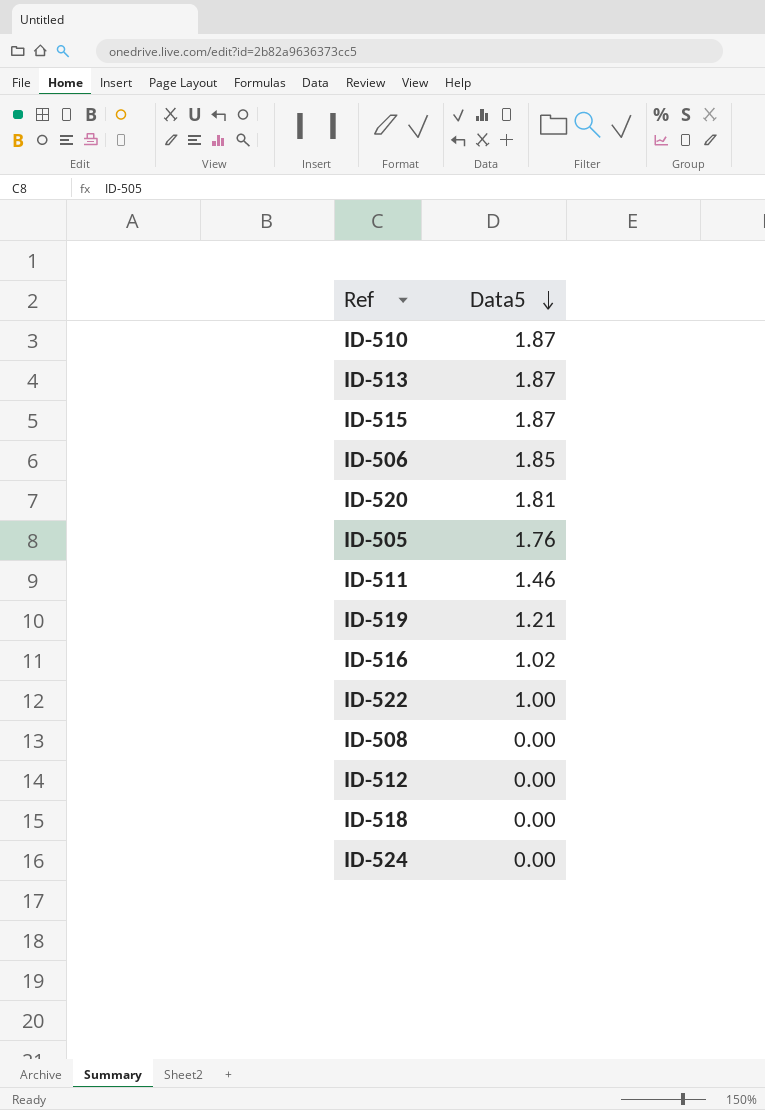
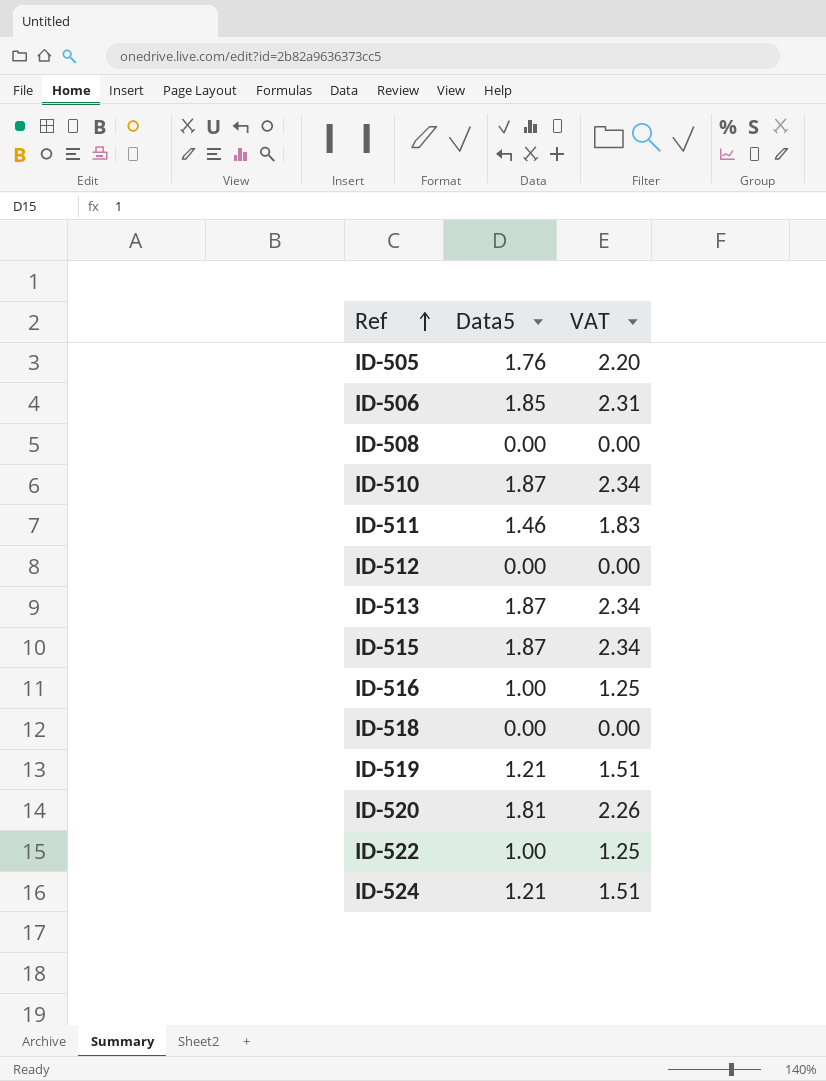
row order: Data5 descending -> Ref ascending
column VAT | formula: none -> [Data5] * 1.25
ID-516 | Data5: 1.02 -> 1.00
ID-524 | Data5: 0.00 -> 1.21

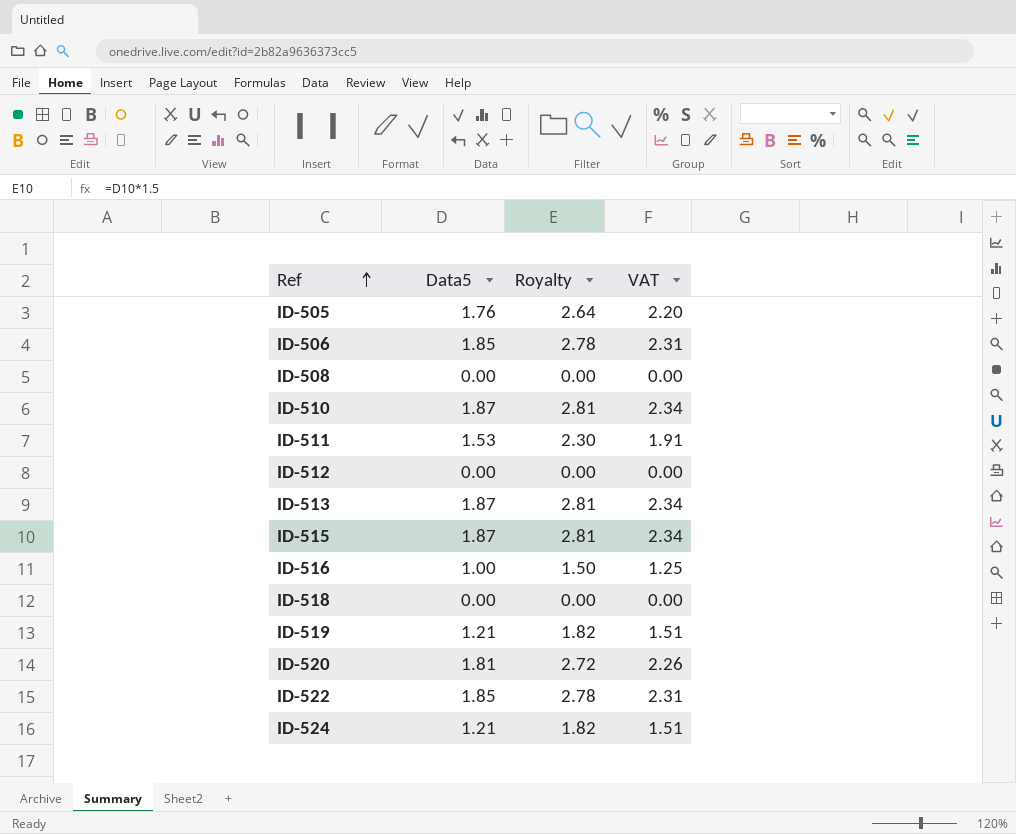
column Royalty | formula: none -> [Data5] * 1.5
ID-511 | Data5: 1.46 -> 1.53
ID-511 | VAT: 1.83 -> 1.91
ID-522 | Data5: 1.00 -> 1.85
ID-522 | VAT: 1.25 -> 2.31

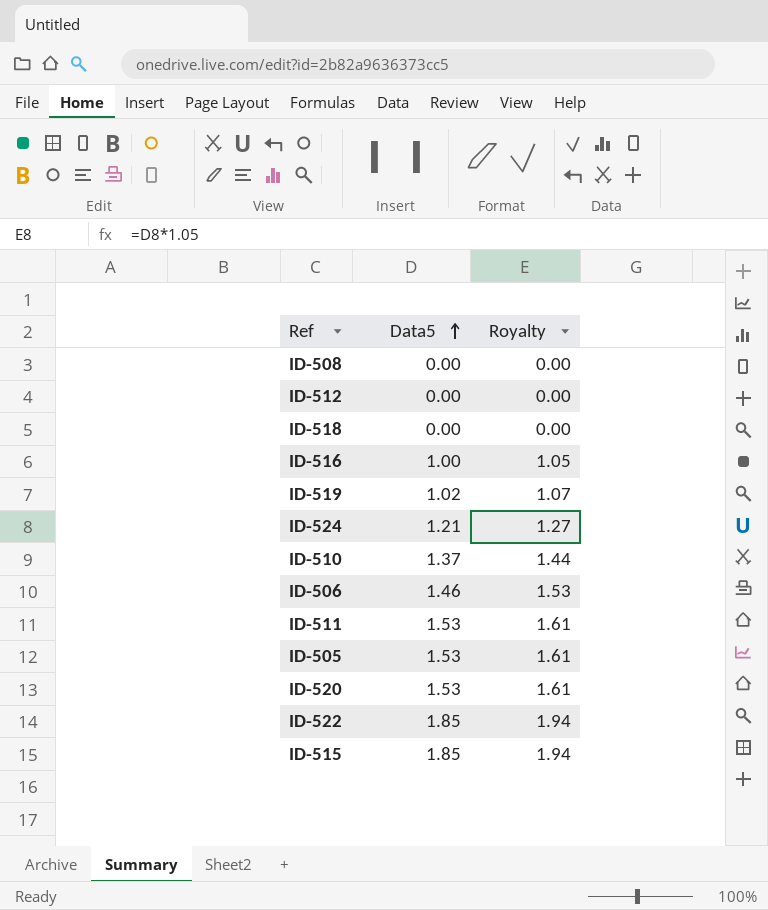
row order: Ref ascending -> Data5 ascending
column VAT | formula: [Data5] * 1.25 -> none
column Royalty | formula: [Data5] * 1.5 -> [Data5] * 1.05
row ID-513: 1.87 | 2.81 | 2.34 -> none
ID-519 | Data5: 1.21 -> 1.02
ID-510 | Data5: 1.87 -> 1.37
ID-506 | Data5: 1.85 -> 1.46
ID-505 | Data5: 1.76 -> 1.53
ID-520 | Data5: 1.81 -> 1.53
ID-515 | Data5: 1.87 -> 1.85

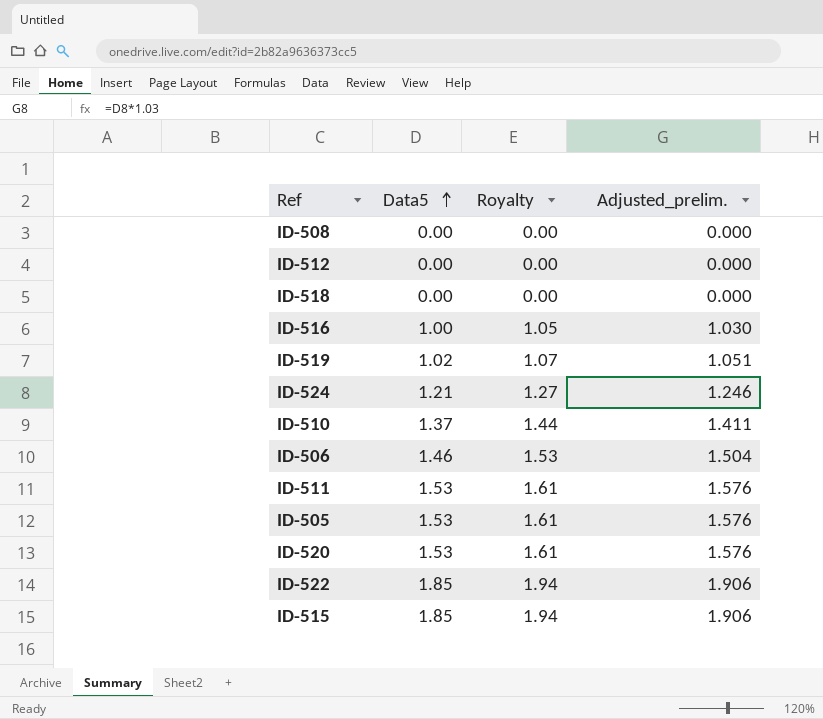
column Adjusted_prelim. | formula: none -> [Data5] * 1.03

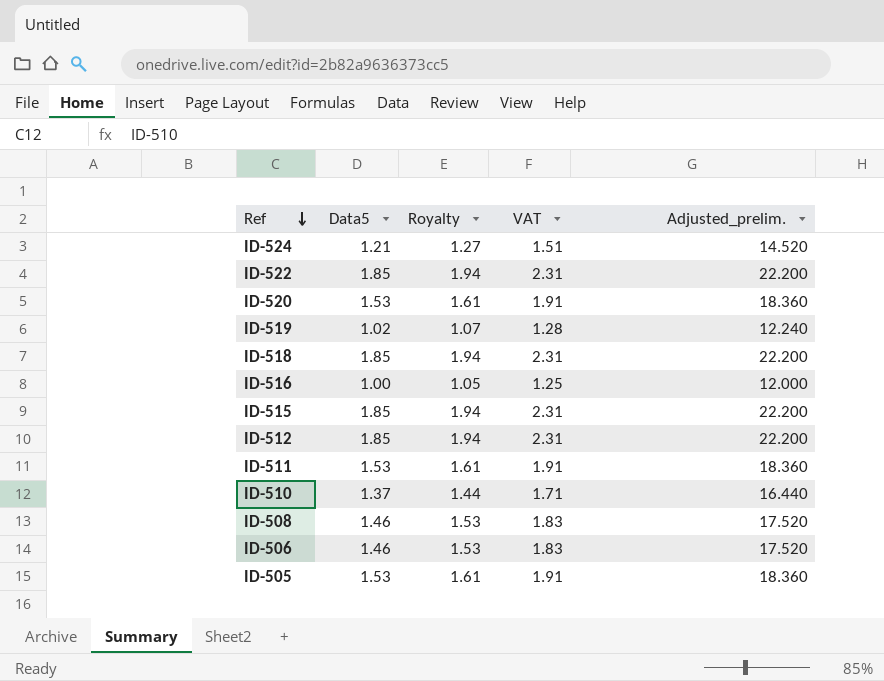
row order: Data5 ascending -> Ref descending
column VAT | formula: none -> [Data5] * 1.25
column Adjusted_prelim. | formula: [Data5] * 1.03 -> [Data5] * 12
ID-518 | Data5: 0.00 -> 1.85
ID-518 | Royalty: 0.00 -> 1.94
ID-512 | Data5: 0.00 -> 1.85
ID-512 | Royalty: 0.00 -> 1.94
ID-508 | Data5: 0.00 -> 1.46
ID-508 | Royalty: 0.00 -> 1.53

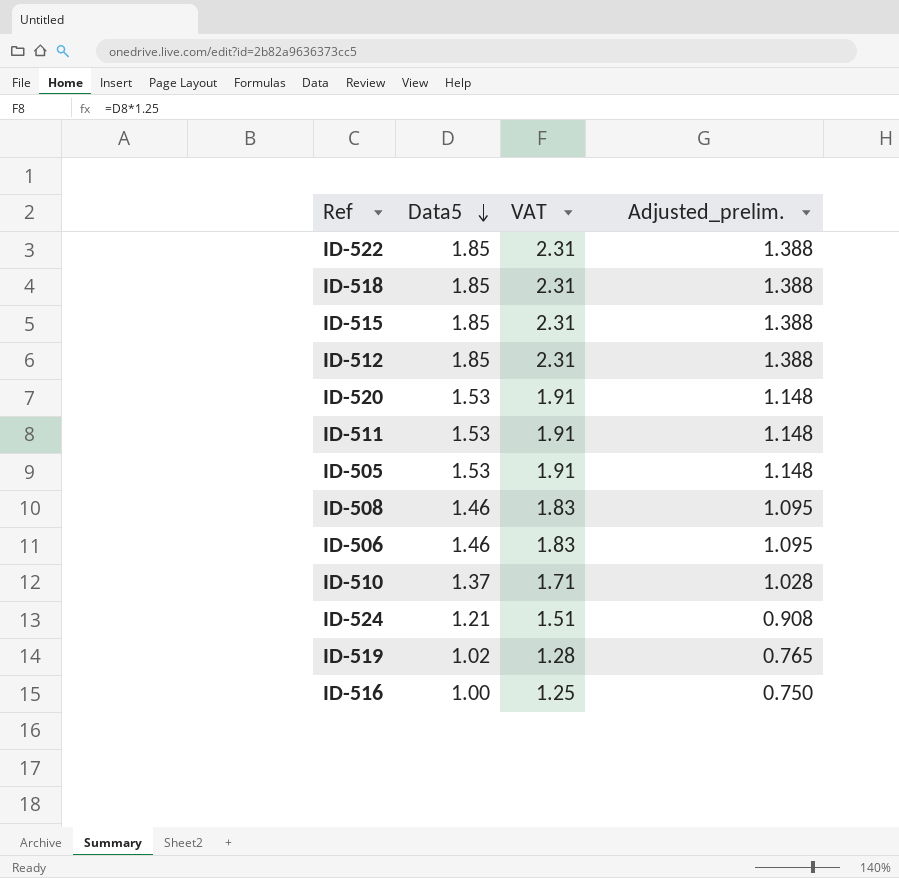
row order: Ref descending -> Data5 descending
column Royalty | formula: [Data5] * 1.05 -> none
column Adjusted_prelim. | formula: [Data5] * 12 -> [Data5] * 0.75

